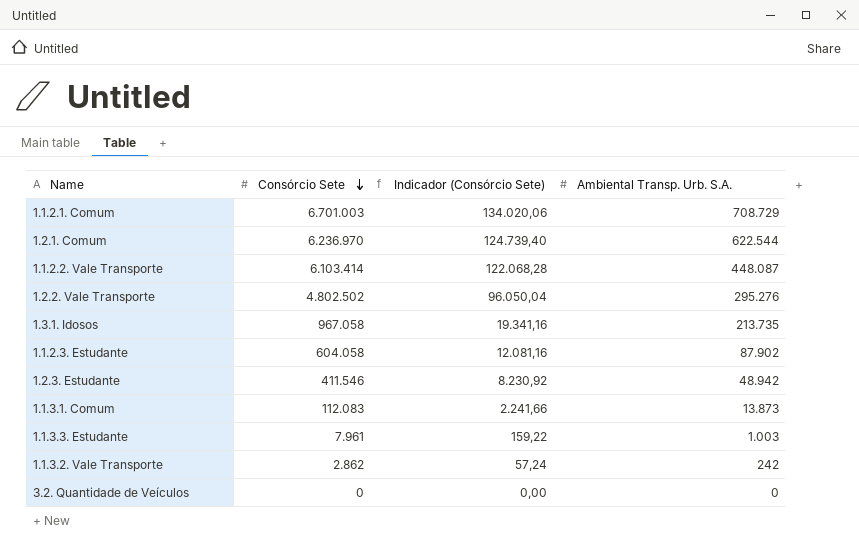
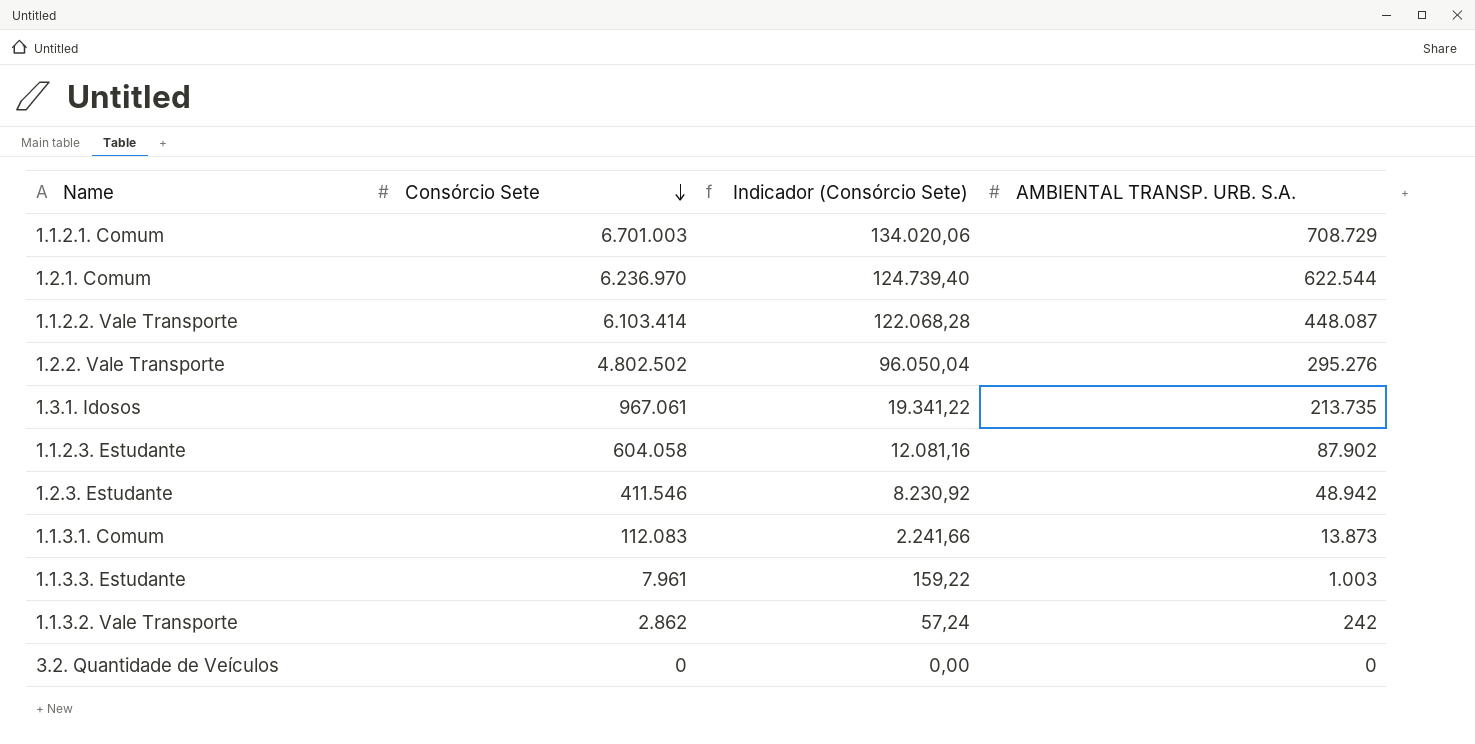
column name: Ambiental Transp. Urb. S.A. -> AMBIENTAL TRANSP. URB. S.A.
1.3.1. Idosos | Consórcio Sete: 967.058 -> 967.061
1.3.1. Idosos | Indicador (Consórcio Sete): 19.341,16 -> 19.341,22

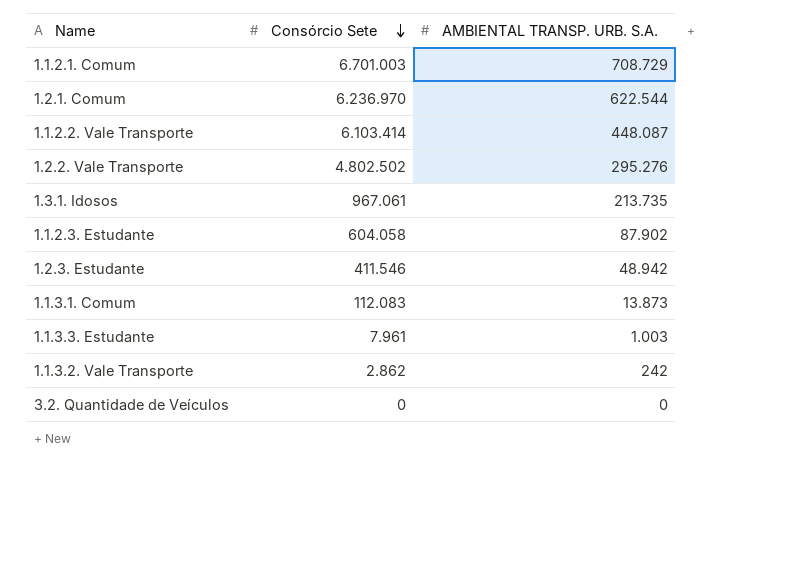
column Indicador (Consórcio Sete) | formula: [Consórcio Sete] * 0,02 -> none

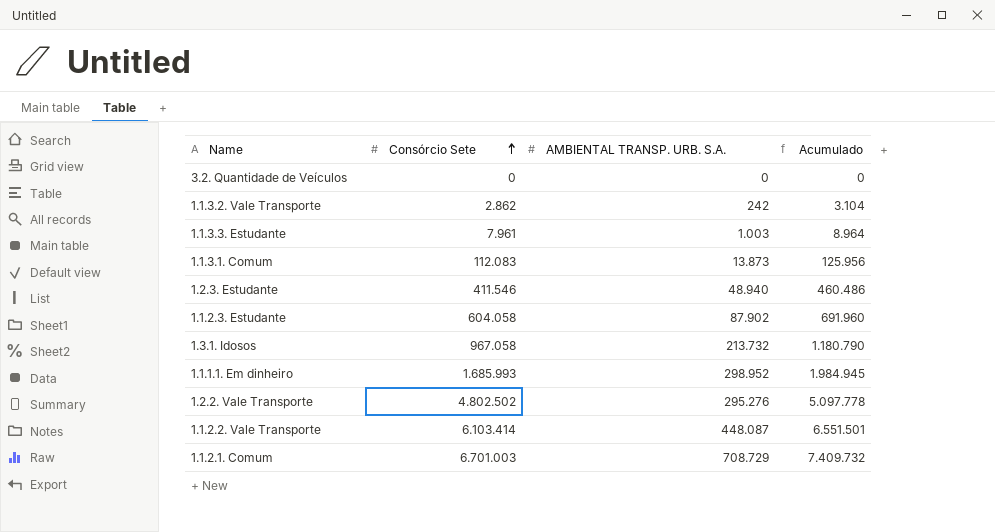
row order: Consórcio Sete descending -> Consórcio Sete ascending
column Acumulado | formula: none -> [Consórcio Sete] + [AMBIENTAL TRANSP. URB. S.A.]
row 1.2.1. Comum: 6.236.970 | 622.544 -> none
1.2.3. Estudante | AMBIENTAL TRANSP. URB. S.A.: 48.942 -> 48.940
1.3.1. Idosos | Consórcio Sete: 967.061 -> 967.058
1.3.1. Idosos | AMBIENTAL TRANSP. URB. S.A.: 213.735 -> 213.732
row 1.1.1.1. Em dinheiro: none -> 1.685.993 | 298.952 | 1.984.945

